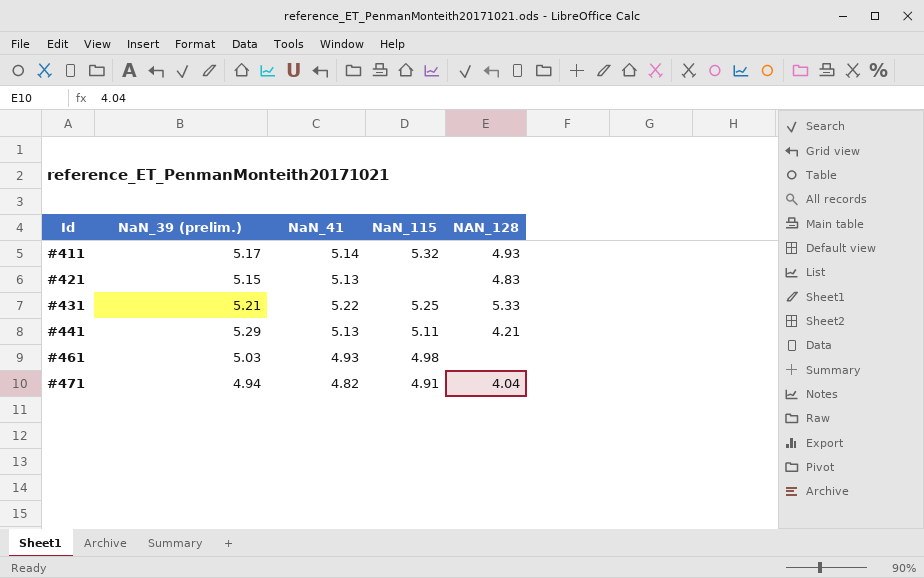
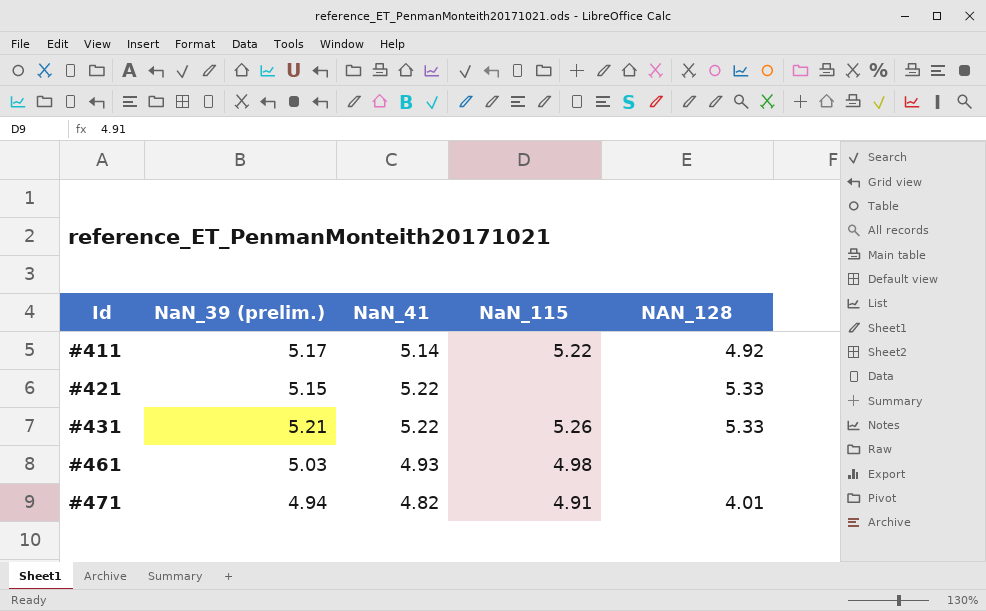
row #441: 5.29 | 5.13 | 5.11 | 4.21 -> none
#411 | NaN_115: 5.32 -> 5.22
#411 | NAN_128: 4.93 -> 4.92
#421 | NaN_41: 5.13 -> 5.22
#421 | NAN_128: 4.83 -> 5.33
#431 | NaN_115: 5.25 -> 5.26
#471 | NAN_128: 4.04 -> 4.01

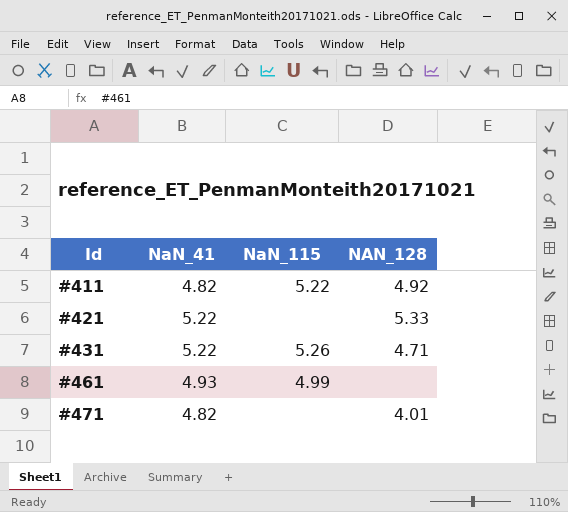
column NaN_39 (prelim.) | position: 2 -> none
#411 | NaN_41: 5.14 -> 4.82
#431 | NAN_128: 5.33 -> 4.71
#461 | NaN_115: 4.98 -> 4.99
#471 | NaN_115: 4.91 -> none

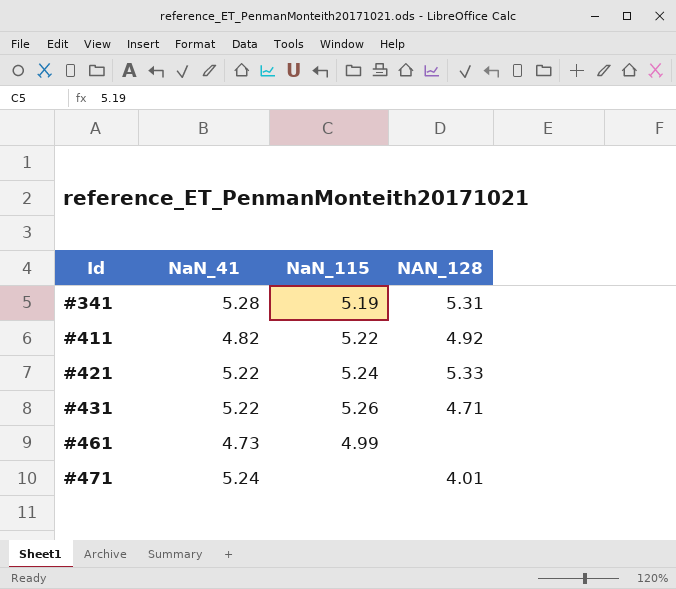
row #341: none -> 5.28 | 5.19 | 5.31
#421 | NaN_115: none -> 5.24
#461 | NaN_41: 4.93 -> 4.73
#471 | NaN_41: 4.82 -> 5.24

